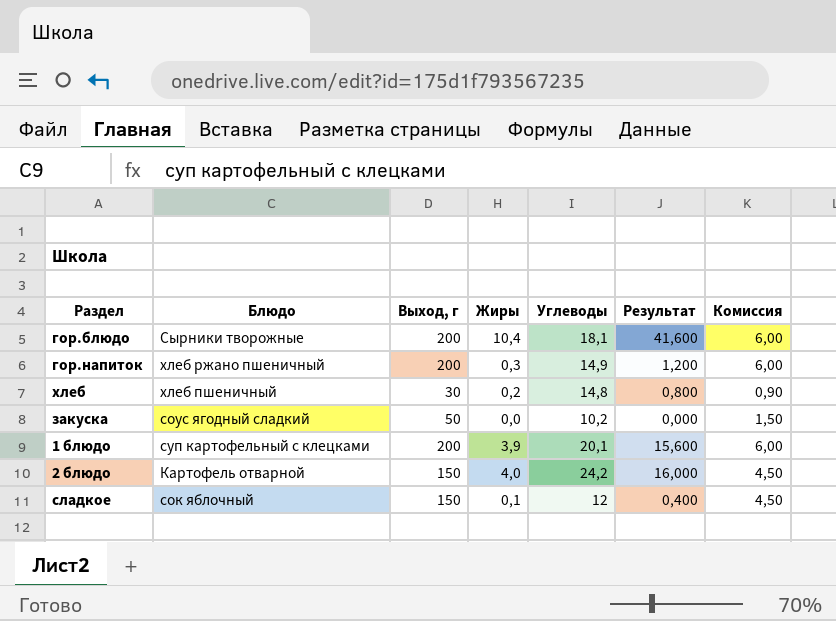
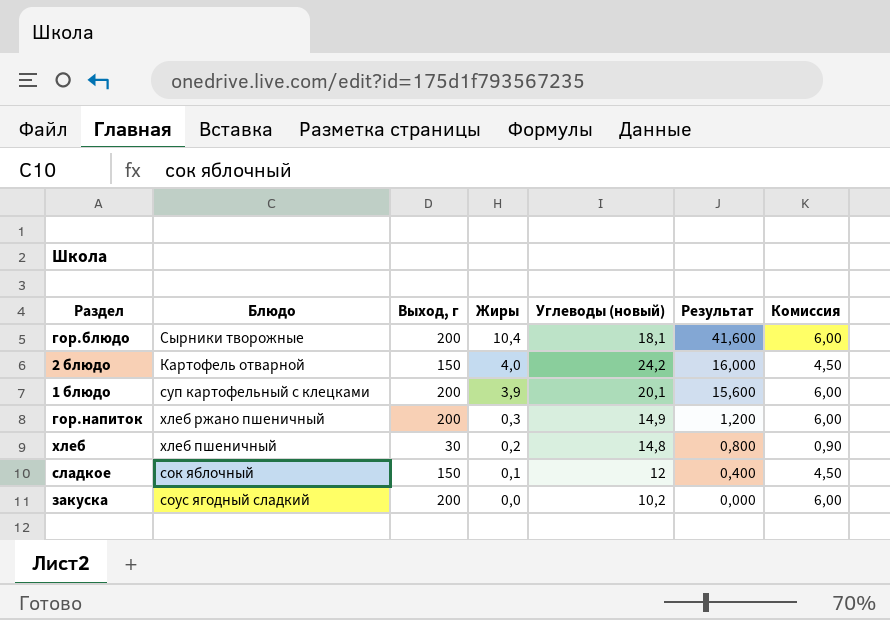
row order: none -> Жиры descending
column name: Углеводы -> Углеводы (новый)
закуска | Выход, г: 50 -> 200
закуска | Комиссия: 1,50 -> 6,00

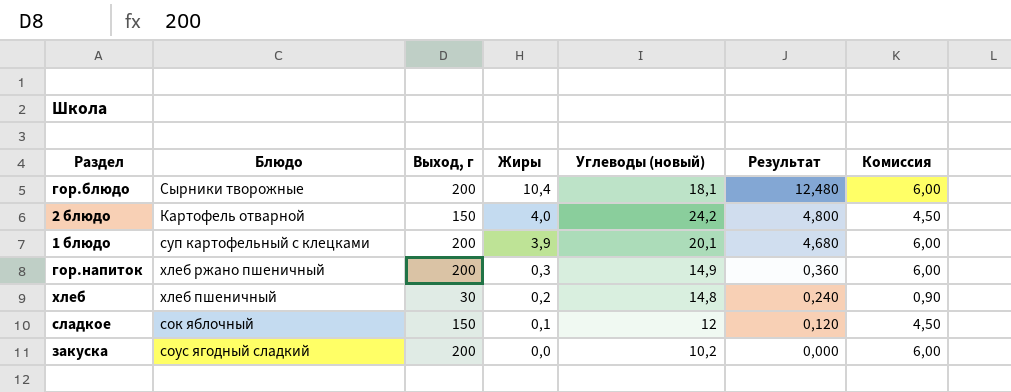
column Результат | formula: [Жиры] * 4 -> [Жиры] * 1,2

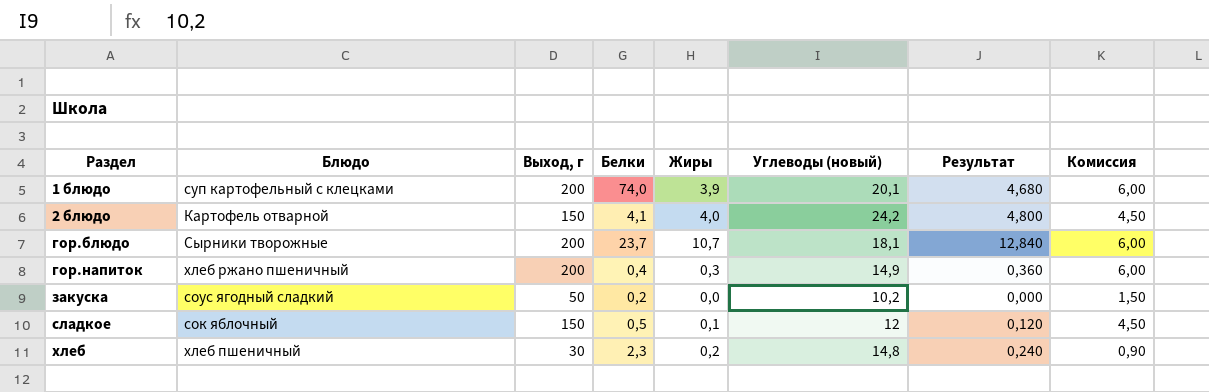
row order: Жиры descending -> Раздел ascending
column Белки | position: none -> 4
гор.блюдо | Жиры: 10,4 -> 10,7
гор.блюдо | Результат: 12,480 -> 12,840
закуска | Выход, г: 200 -> 50
закуска | Комиссия: 6,00 -> 1,50

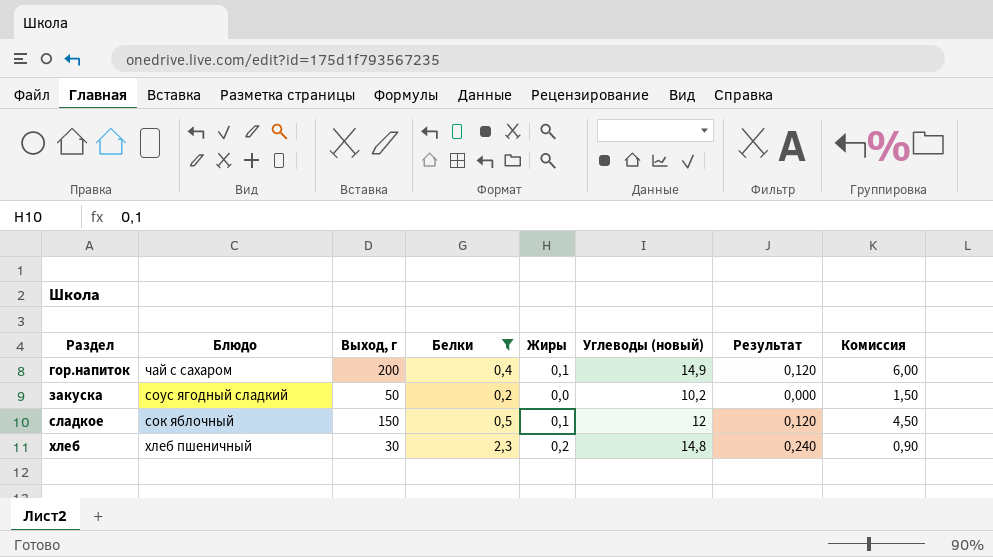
filter: none -> Белки <= 2,3
гор.напиток | Блюдо: хлеб ржано пшеничный -> чай с сахаром
гор.напиток | Жиры: 0,3 -> 0,1
гор.напиток | Результат: 0,360 -> 0,120

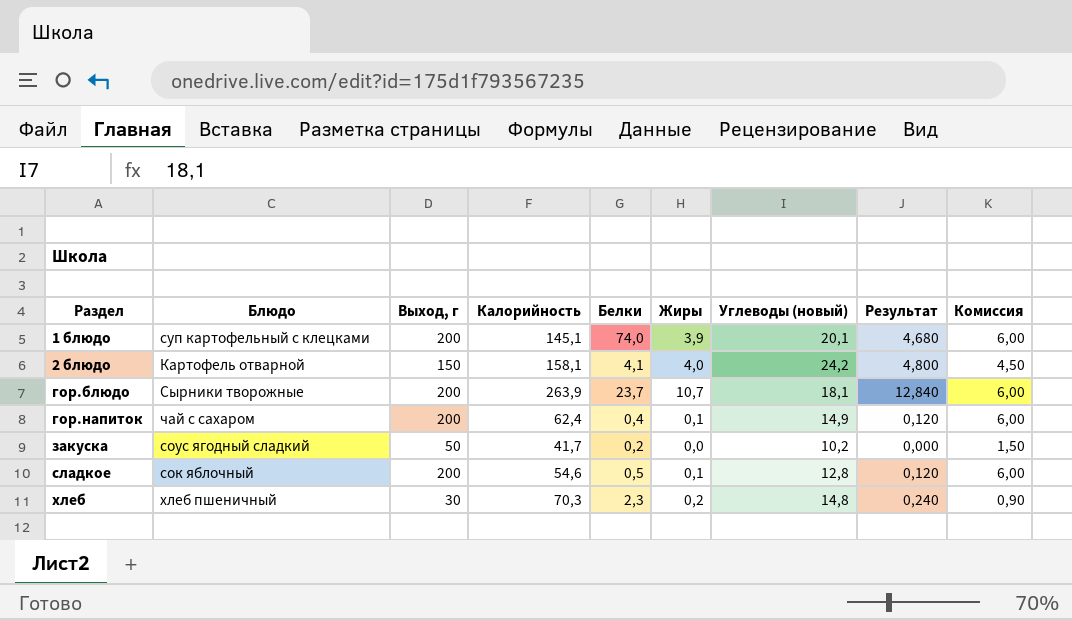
filter: Белки <= 2,3 -> none
column Калорийность | position: none -> 4
сладкое | Выход, г: 150 -> 200
сладкое | Углеводы (новый): 12 -> 12,8
сладкое | Комиссия: 4,50 -> 6,00

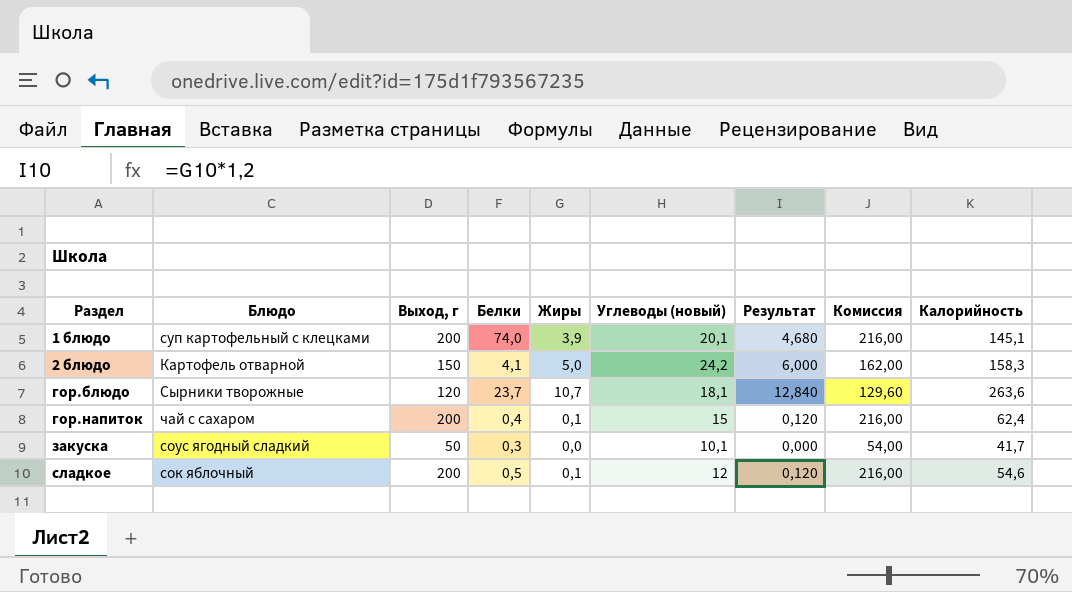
column Комиссия | formula: [Выход, г] * 0,03 -> [Выход, г] * 1,08
column Калорийность | position: 4 -> 9
row хлеб: хлеб пшеничный | 30 | 70,3 | 2,3 | 0,2 | 14,8 | 0,240 | 0,90 -> none
2 блюдо | Жиры: 4,0 -> 5,0
2 блюдо | Результат: 4,800 -> 6,000
2 блюдо | Калорийность: 158,1 -> 158,3
гор.блюдо | Выход, г: 200 -> 120
гор.блюдо | Калорийность: 263,9 -> 263,6
гор.напиток | Углеводы (новый): 14,9 -> 15
закуска | Белки: 0,2 -> 0,3
закуска | Углеводы (новый): 10,2 -> 10,1
сладкое | Углеводы (новый): 12,8 -> 12

